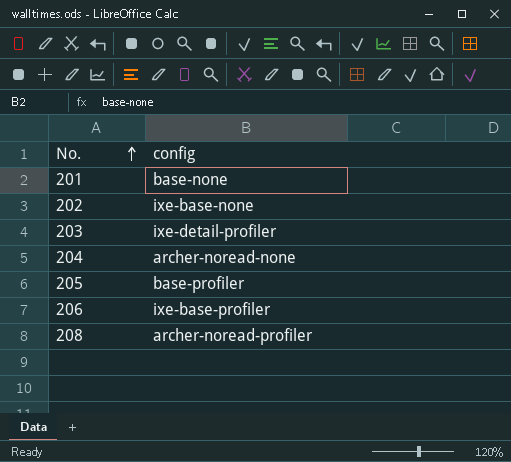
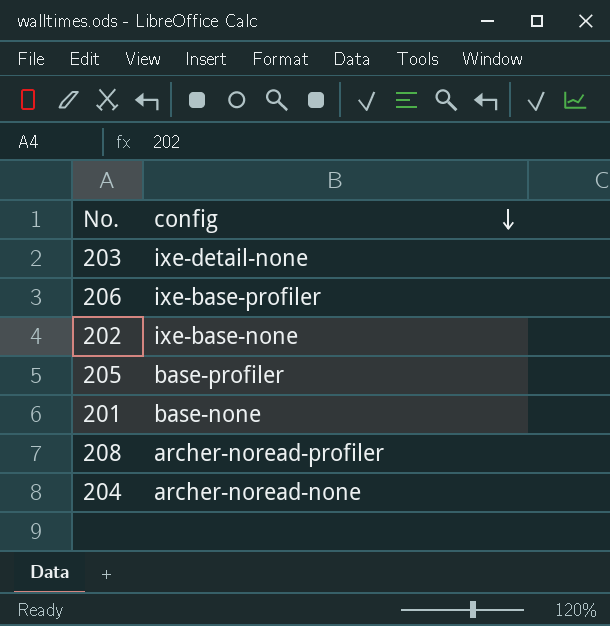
row order: No. ascending -> config descending
203 | config: ixe-detail-profiler -> ixe-detail-none

